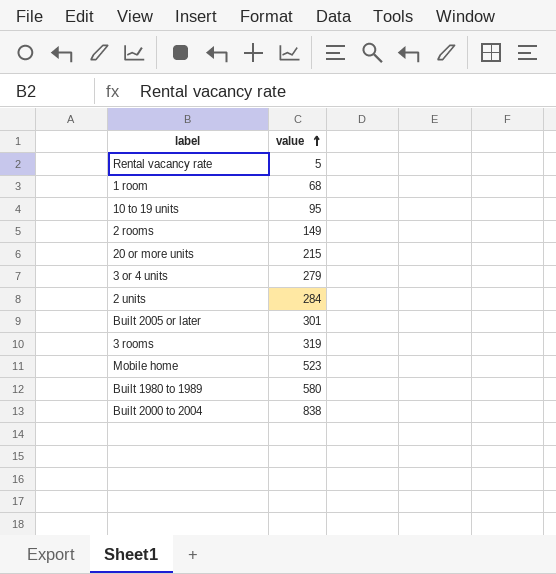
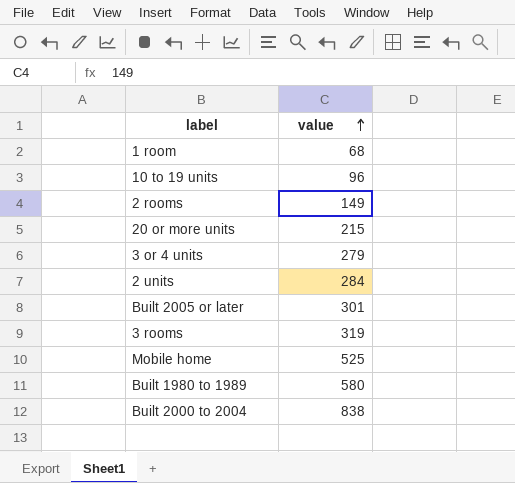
row Rental vacancy rate: 5 -> none
10 to 19 units | value: 95 -> 96
Mobile home | value: 523 -> 525

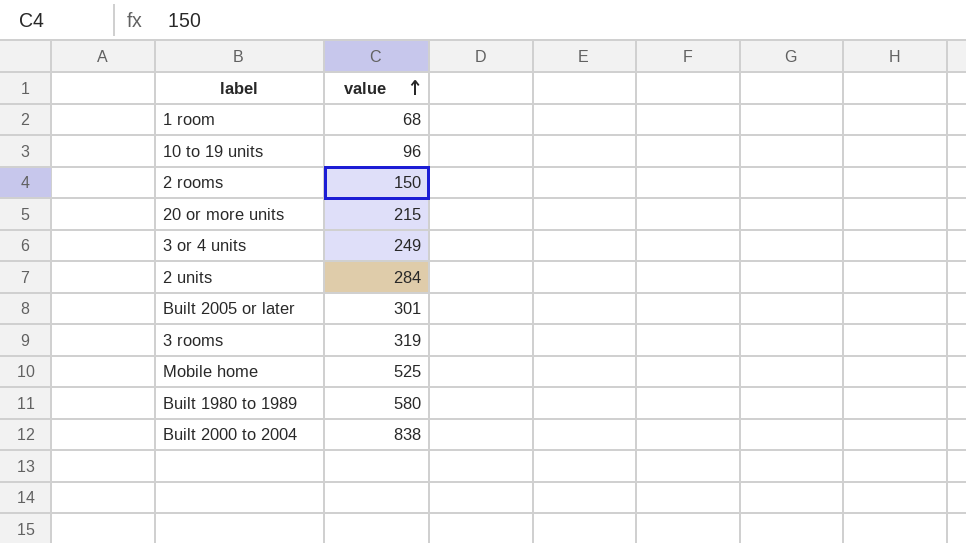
2 rooms | value: 149 -> 150
3 or 4 units | value: 279 -> 249

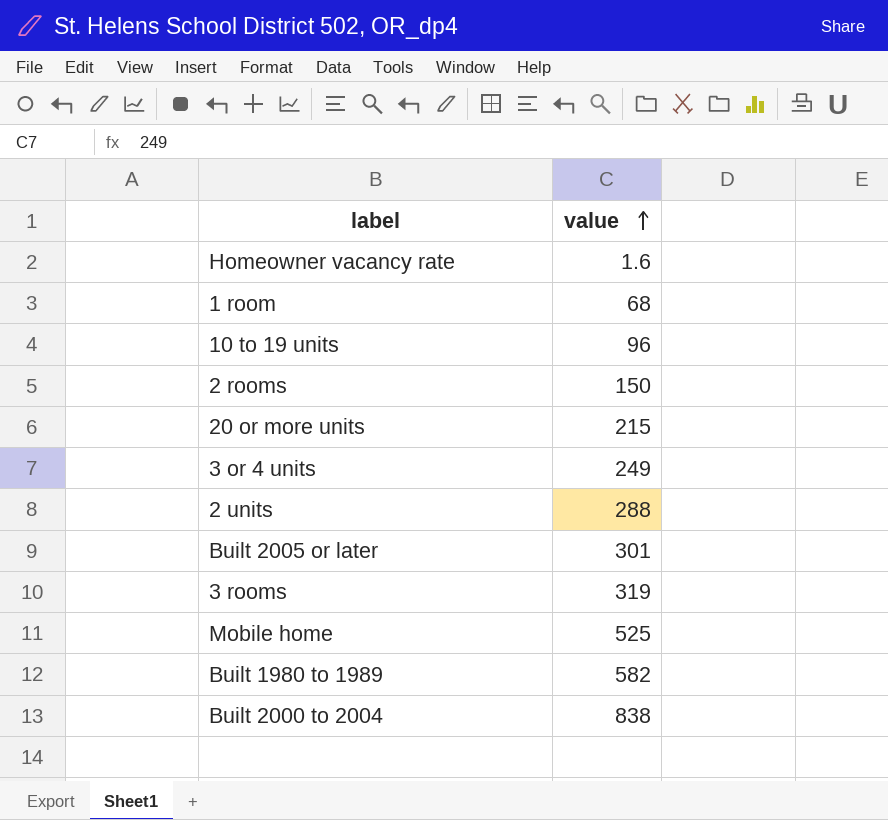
row Homeowner vacancy rate: none -> 1.6
2 units | value: 284 -> 288
Built 1980 to 1989 | value: 580 -> 582

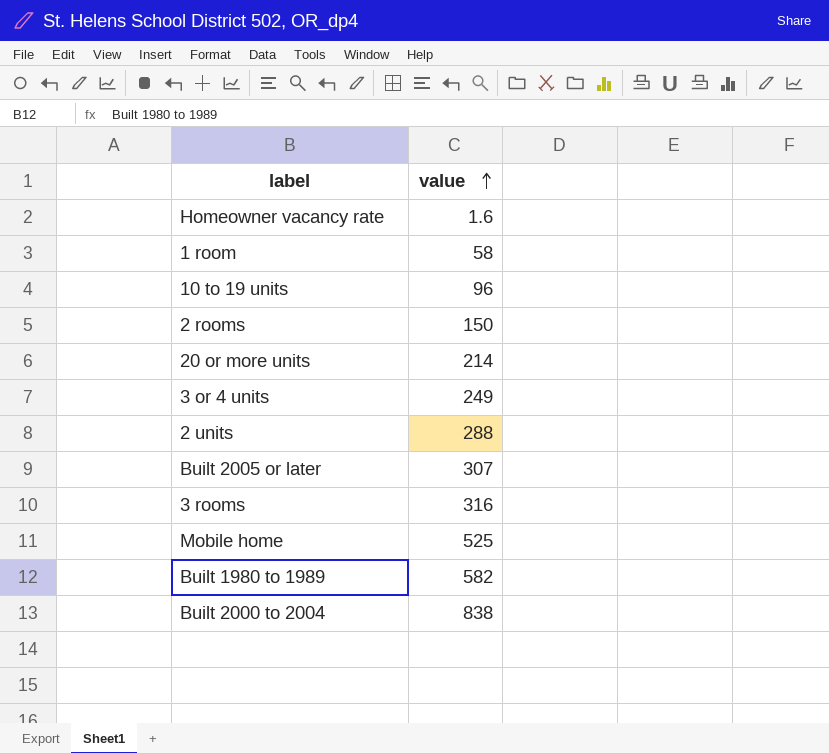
1 room | value: 68 -> 58
20 or more units | value: 215 -> 214
Built 2005 or later | value: 301 -> 307
3 rooms | value: 319 -> 316

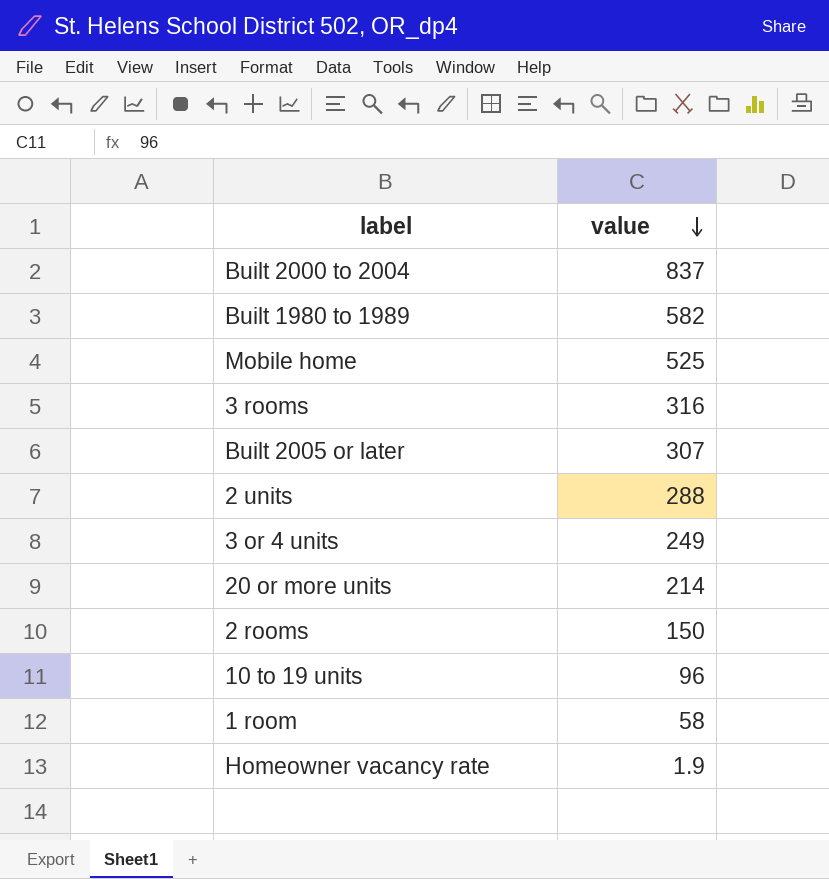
row order: value ascending -> value descending
Built 2000 to 2004 | value: 838 -> 837
Homeowner vacancy rate | value: 1.6 -> 1.9

